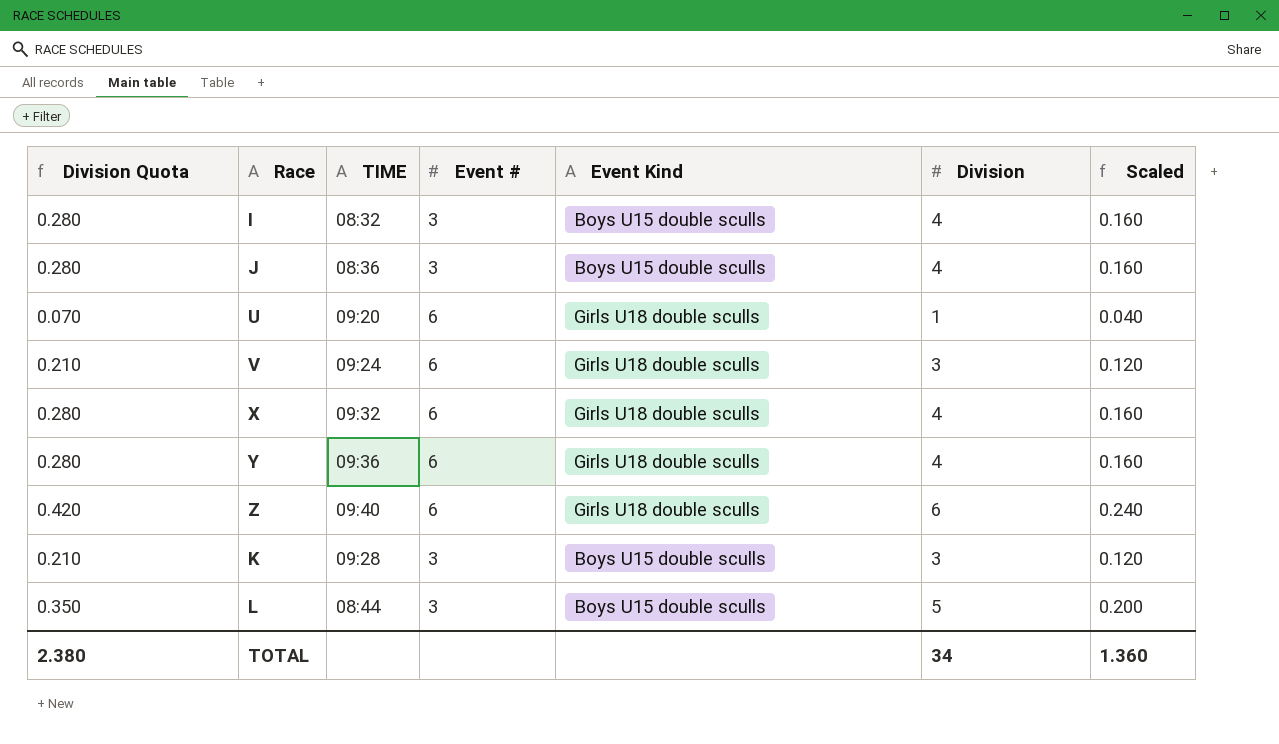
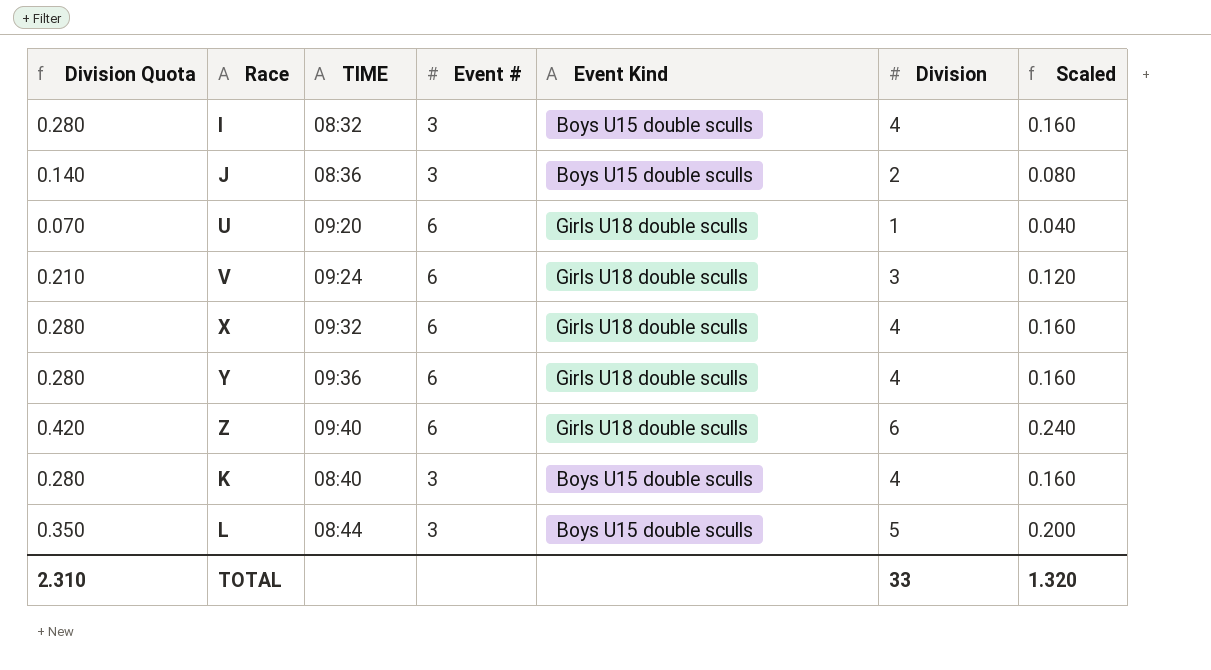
J | Division Quota: 0.280 -> 0.140
J | Division: 4 -> 2
J | Scaled: 0.160 -> 0.080
K | Division Quota: 0.210 -> 0.280
K | TIME: 09:28 -> 08:40
K | Division: 3 -> 4
K | Scaled: 0.120 -> 0.160
TOTAL | Division Quota: 2.380 -> 2.310
TOTAL | Division: 34 -> 33
TOTAL | Scaled: 1.360 -> 1.320

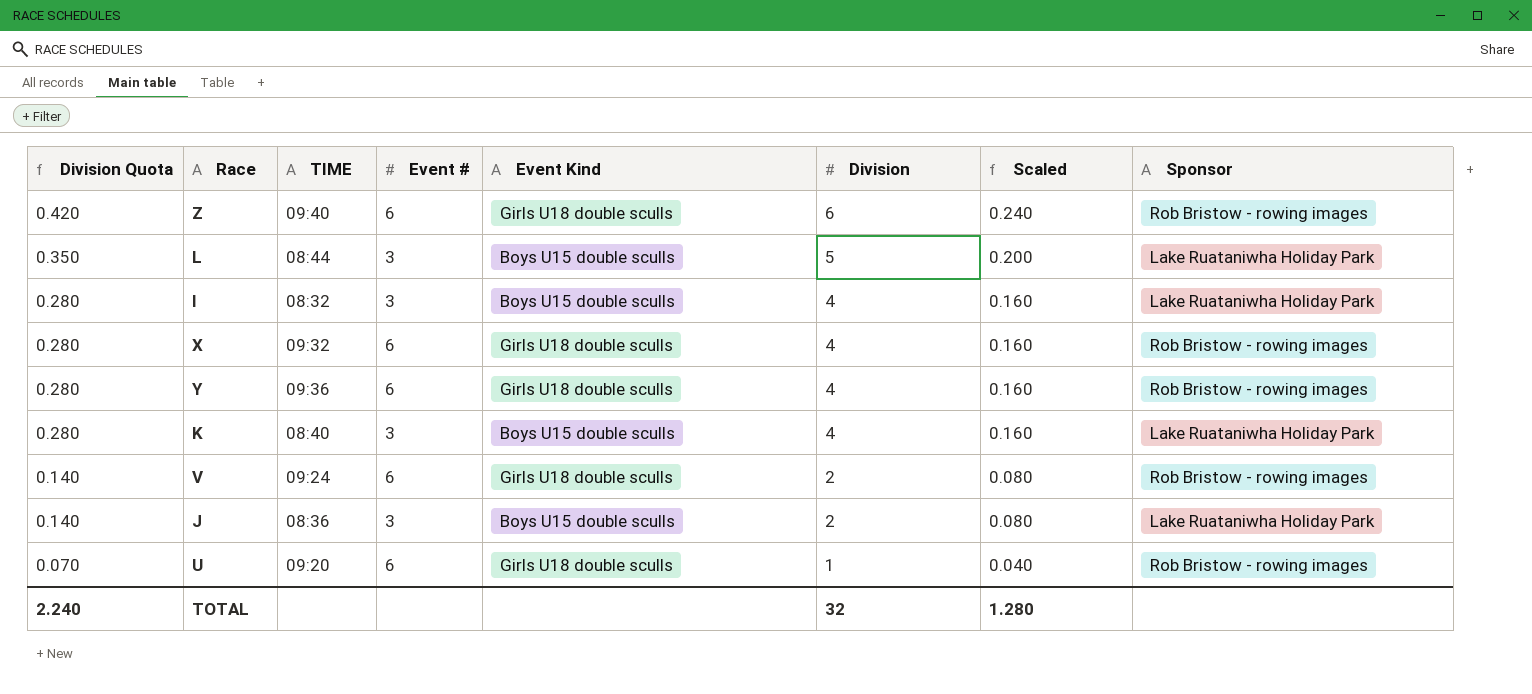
row order: none -> Division Quota descending
column Sponsor | position: none -> 8
V | Division Quota: 0.210 -> 0.140
V | Division: 3 -> 2
V | Scaled: 0.120 -> 0.080
TOTAL | Division Quota: 2.310 -> 2.240
TOTAL | Division: 33 -> 32
TOTAL | Scaled: 1.320 -> 1.280

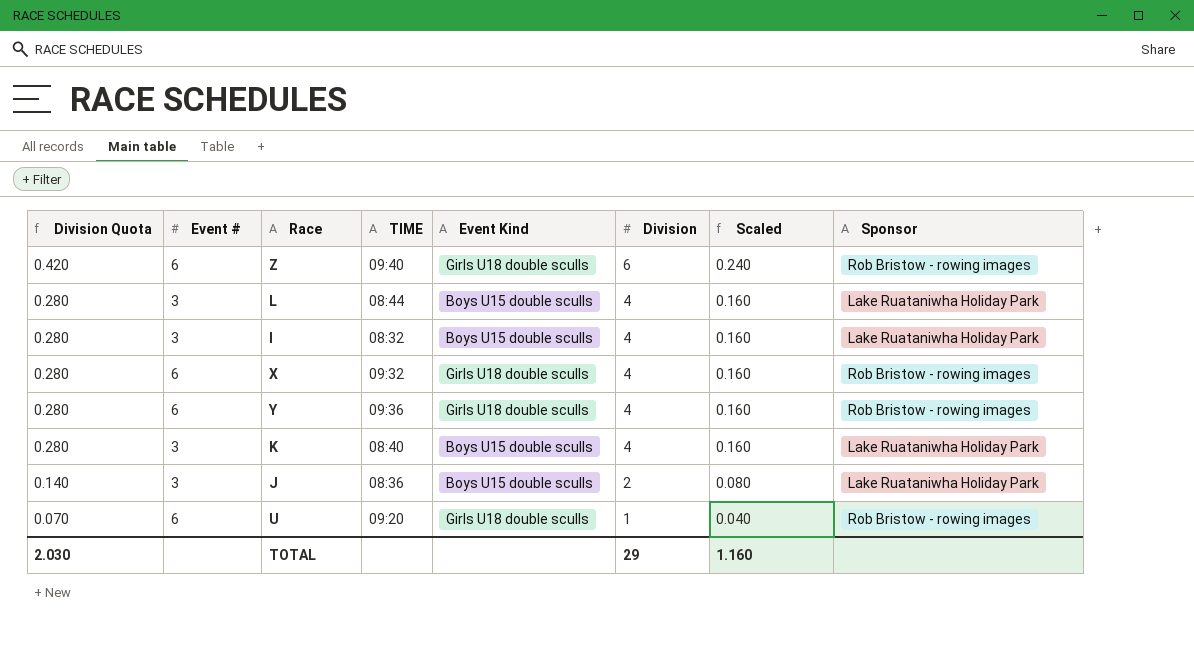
column Event # | position: 4 -> 2
row V: 0.140 | 09:24 | 6 | Girls U18 double sculls | 2 | 0.080 | Rob Bristow - rowing images -> none
L | Division Quota: 0.350 -> 0.280
L | Division: 5 -> 4
L | Scaled: 0.200 -> 0.160
TOTAL | Division Quota: 2.240 -> 2.030
TOTAL | Division: 32 -> 29
TOTAL | Scaled: 1.280 -> 1.160

